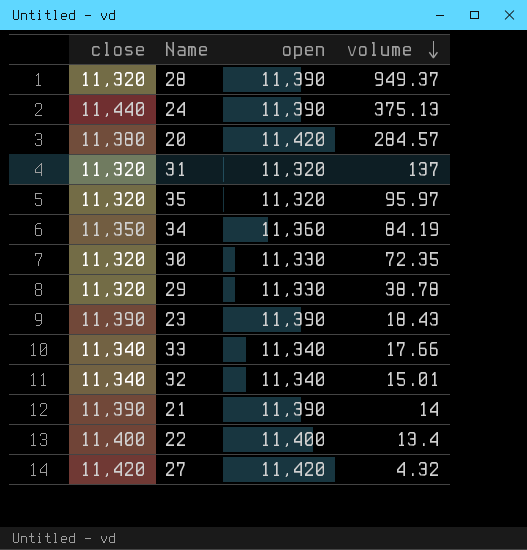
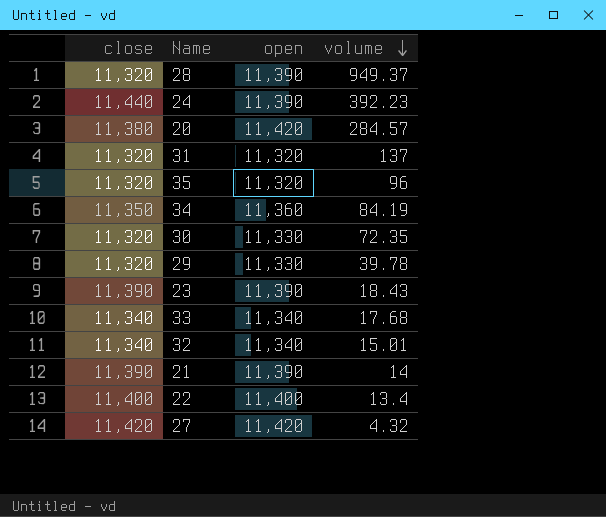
24 | volume: 375.13 -> 392.23
35 | volume: 95.97 -> 96
29 | volume: 38.78 -> 39.78
33 | volume: 17.66 -> 17.68

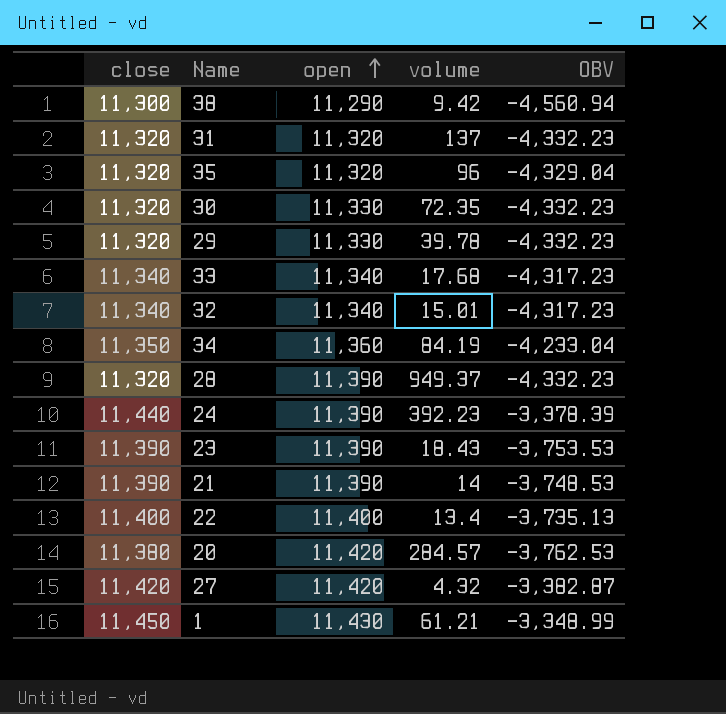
row order: volume descending -> open ascending
column OBV | position: none -> 5
row 38: none -> 11,300 | 11,290 | 9.42 | -4,560.94
row 1: none -> 11,450 | 11,430 | 61.21 | -3,348.99

